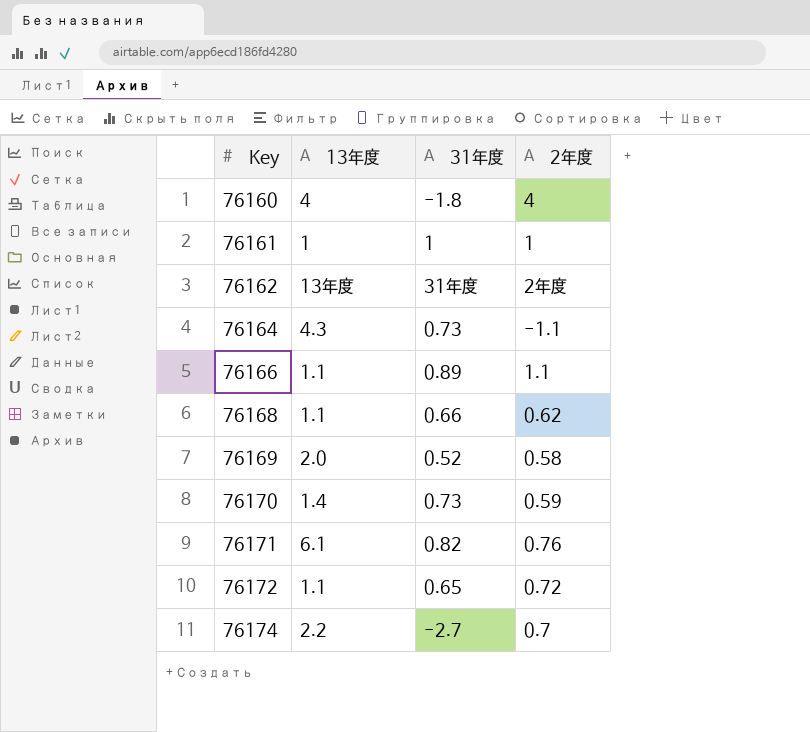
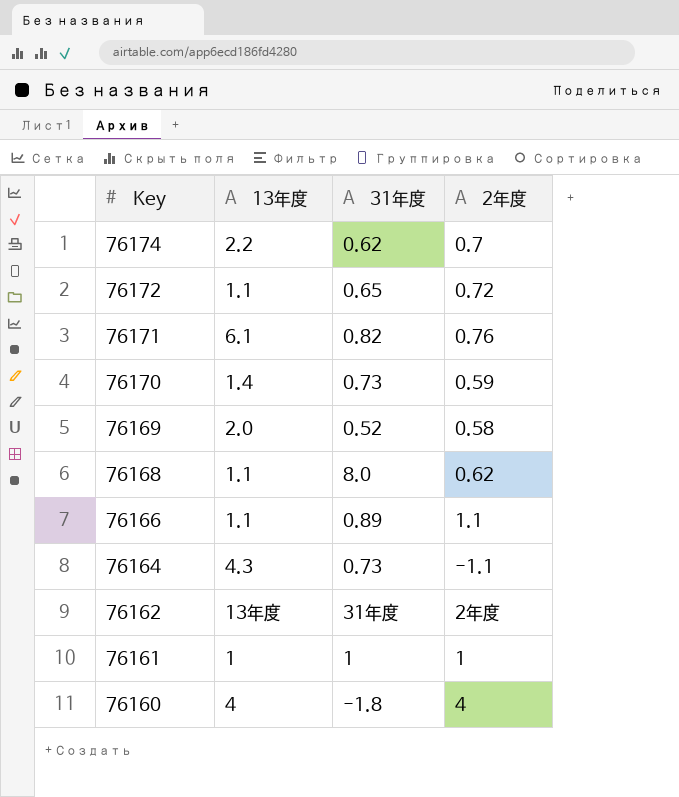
row order: Key ascending -> Key descending
76174 | 31年度: -2.7 -> 0.62
76168 | 31年度: 0.66 -> 8.0

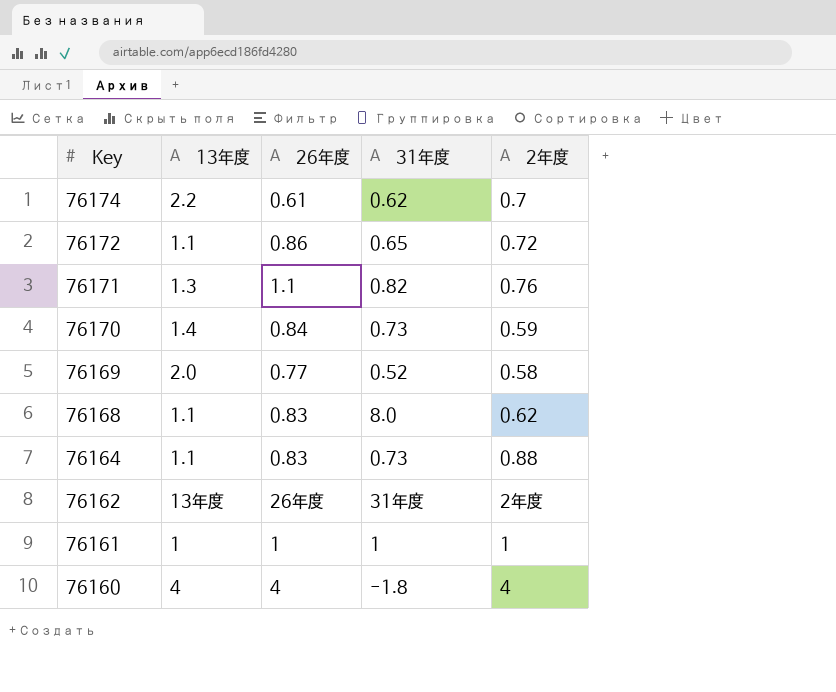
column 26年度 | position: none -> 3
row 76166: 1.1 | 0.89 | 1.1 -> none
76171 | 13年度: 6.1 -> 1.3
76164 | 13年度: 4.3 -> 1.1
76164 | 2年度: -1.1 -> 0.88

